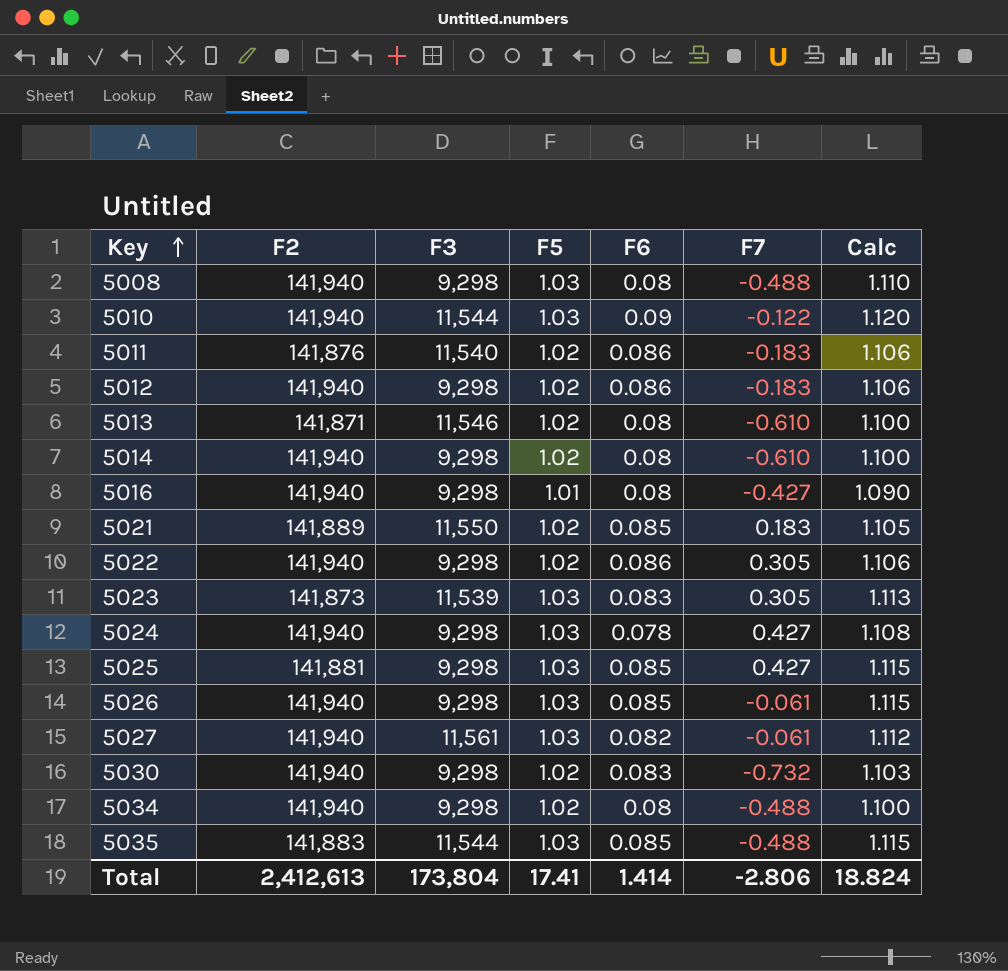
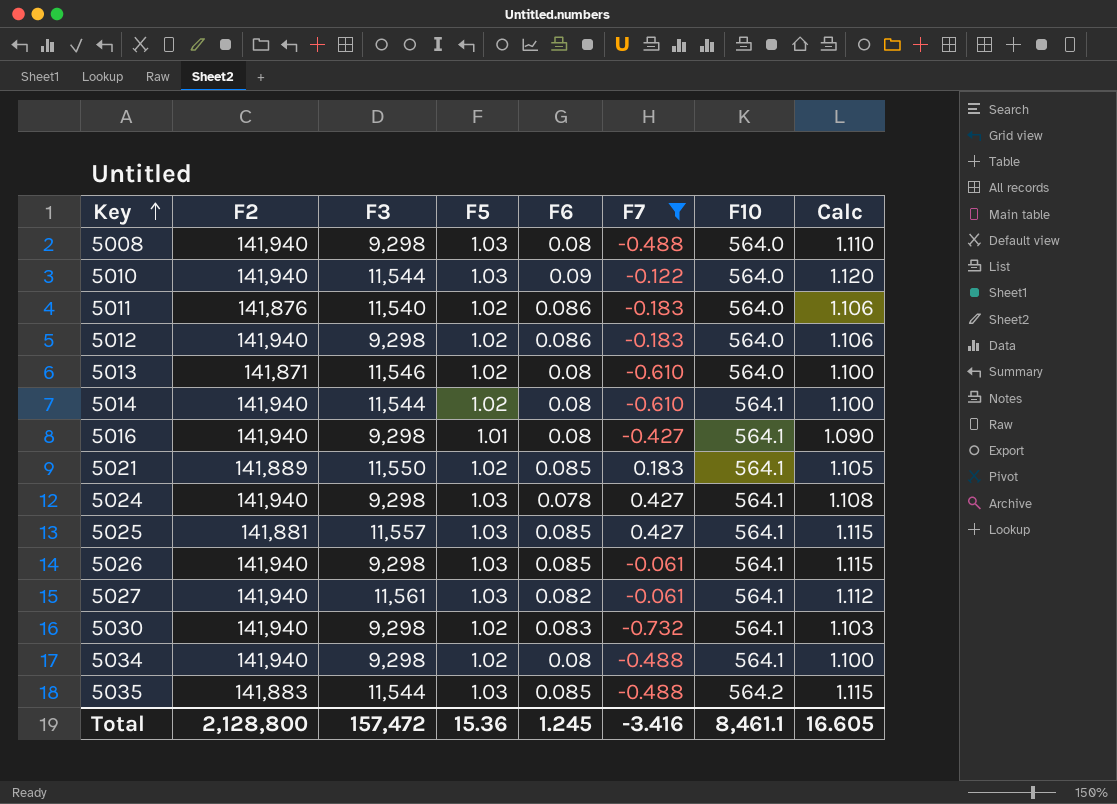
filter: none -> F7 != 0.305
column F10 | position: none -> 7
5014 | F3: 9,298 -> 11,544
5025 | F3: 9,298 -> 11,557
Total | F2: 2,412,613 -> 2,128,800
Total | F3: 173,804 -> 157,472
Total | F5: 17.41 -> 15.36
Total | F6: 1.414 -> 1.245
Total | F7: -2.806 -> -3.416
Total | Calc: 18.824 -> 16.605

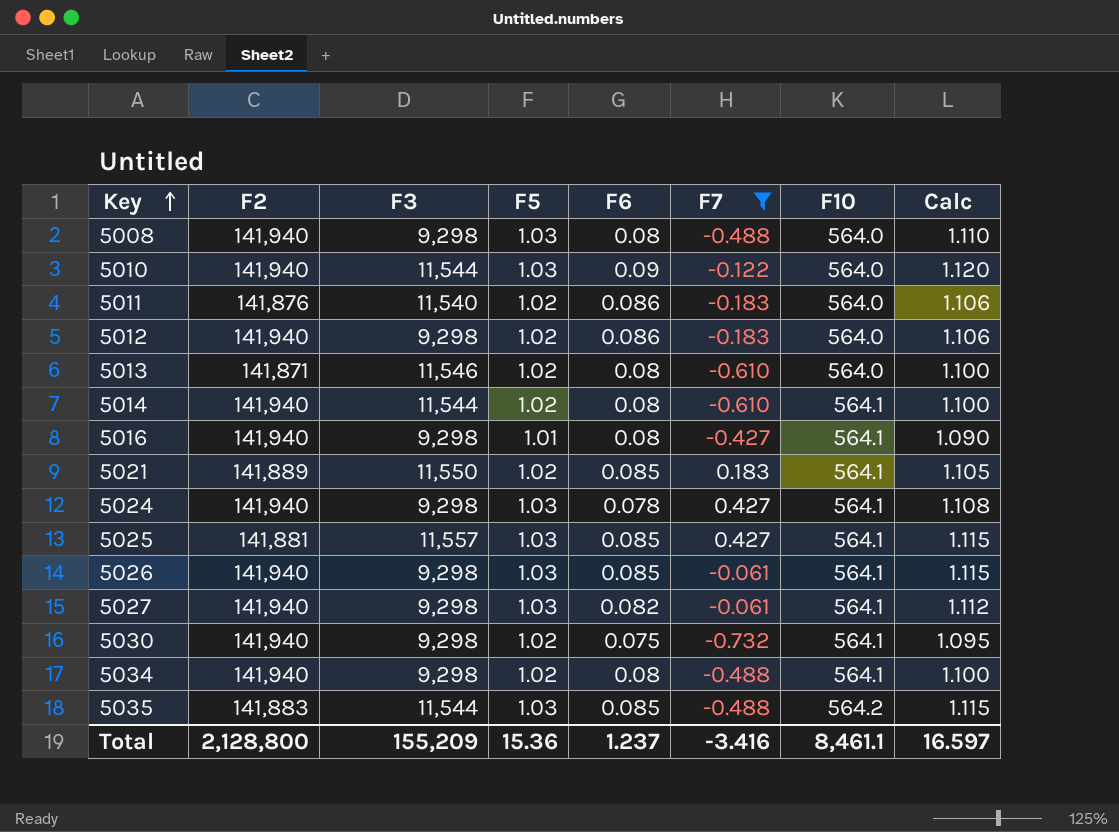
5027 | F3: 11,561 -> 9,298
5030 | F6: 0.083 -> 0.075
5030 | Calc: 1.103 -> 1.095
Total | F3: 157,472 -> 155,209
Total | F6: 1.245 -> 1.237
Total | Calc: 16.605 -> 16.597

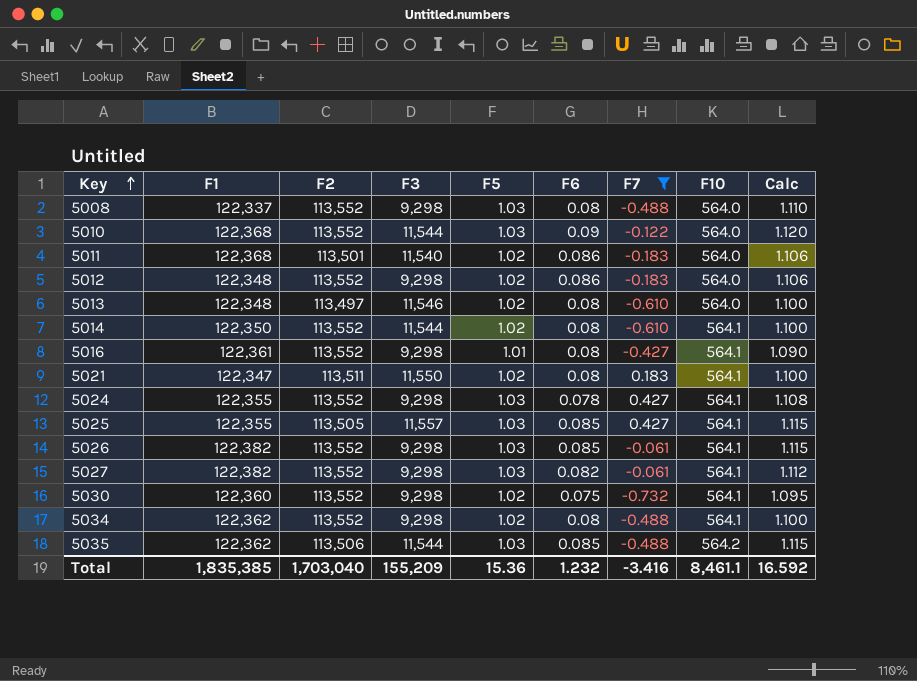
column F1 | position: none -> 2
5008 | F2: 141,940 -> 113,552
5010 | F2: 141,940 -> 113,552
5011 | F2: 141,876 -> 113,501
5012 | F2: 141,940 -> 113,552
5013 | F2: 141,871 -> 113,497
5014 | F2: 141,940 -> 113,552
5016 | F2: 141,940 -> 113,552
5021 | F2: 141,889 -> 113,511
5021 | F6: 0.085 -> 0.08
5021 | Calc: 1.105 -> 1.100
5024 | F2: 141,940 -> 113,552
5025 | F2: 141,881 -> 113,505
5026 | F2: 141,940 -> 113,552
5027 | F2: 141,940 -> 113,552
5030 | F2: 141,940 -> 113,552
5034 | F2: 141,940 -> 113,552
5035 | F2: 141,883 -> 113,506
Total | F2: 2,128,800 -> 1,703,040
Total | F6: 1.237 -> 1.232
Total | Calc: 16.597 -> 16.592

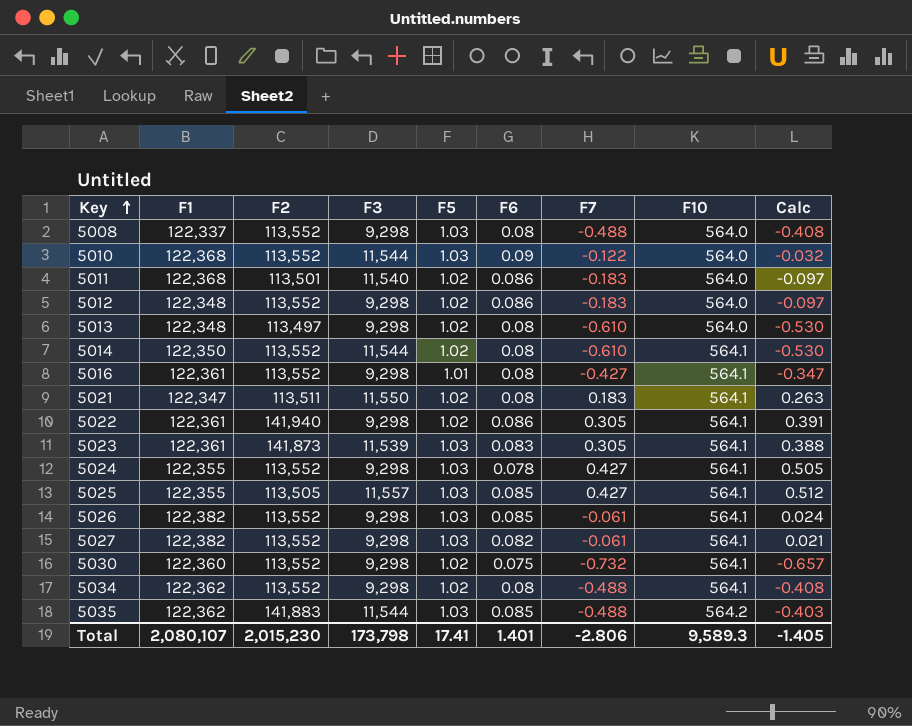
filter: F7 != 0.305 -> none
column Calc | formula: [F5] + [F6] -> [F6] + [F7]
5013 | F3: 11,546 -> 9,298
5035 | F2: 113,506 -> 141,883
Total | F1: 1,835,385 -> 2,080,107
Total | F2: 1,703,040 -> 2,015,230
Total | F3: 155,209 -> 173,798
Total | F5: 15.36 -> 17.41
Total | F6: 1.232 -> 1.401
Total | F7: -3.416 -> -2.806
Total | F10: 8,461.1 -> 9,589.3
Total | Calc: 16.592 -> -1.405

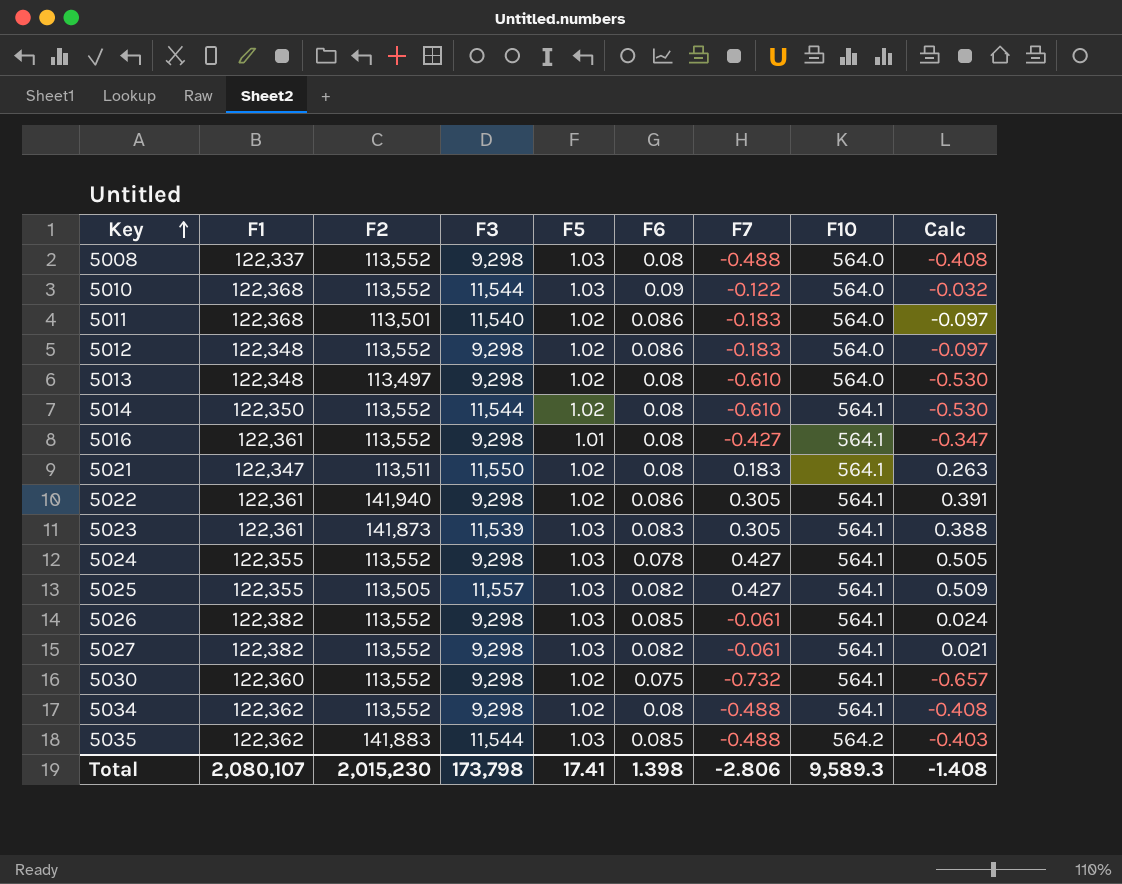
5025 | F6: 0.085 -> 0.082
5025 | Calc: 0.512 -> 0.509
Total | F6: 1.401 -> 1.398
Total | Calc: -1.405 -> -1.408

